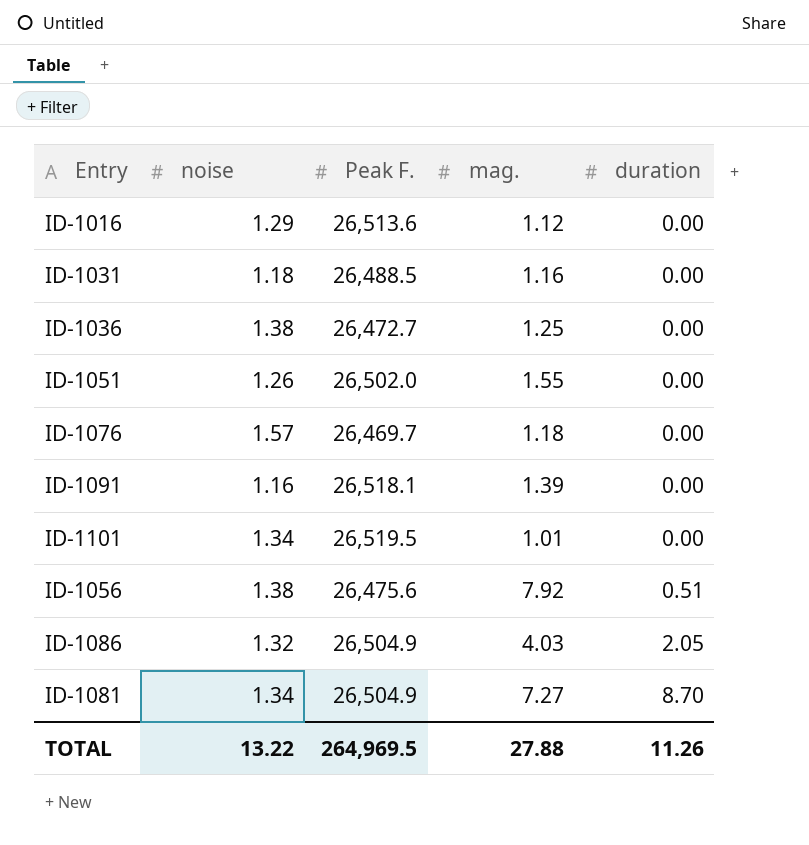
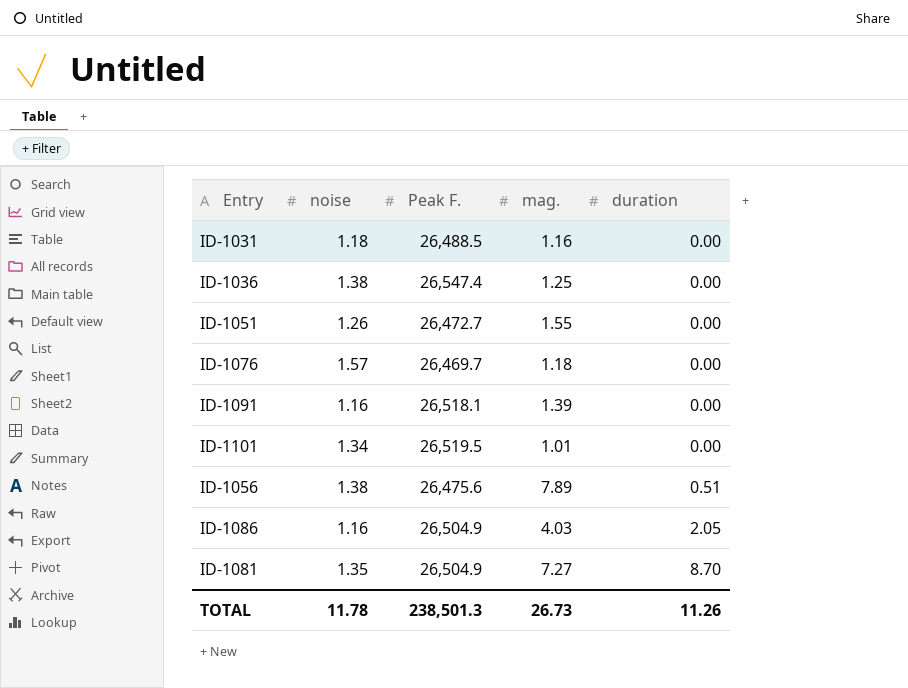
row ID-1016: 1.29 | 26,513.6 | 1.12 | 0.00 -> none
ID-1036 | Peak F.: 26,472.7 -> 26,547.4
ID-1051 | Peak F.: 26,502.0 -> 26,472.7
ID-1056 | mag.: 7.92 -> 7.89
ID-1086 | noise: 1.32 -> 1.16
ID-1081 | noise: 1.34 -> 1.35
TOTAL | noise: 13.22 -> 11.78
TOTAL | Peak F.: 264,969.5 -> 238,501.3
TOTAL | mag.: 27.88 -> 26.73

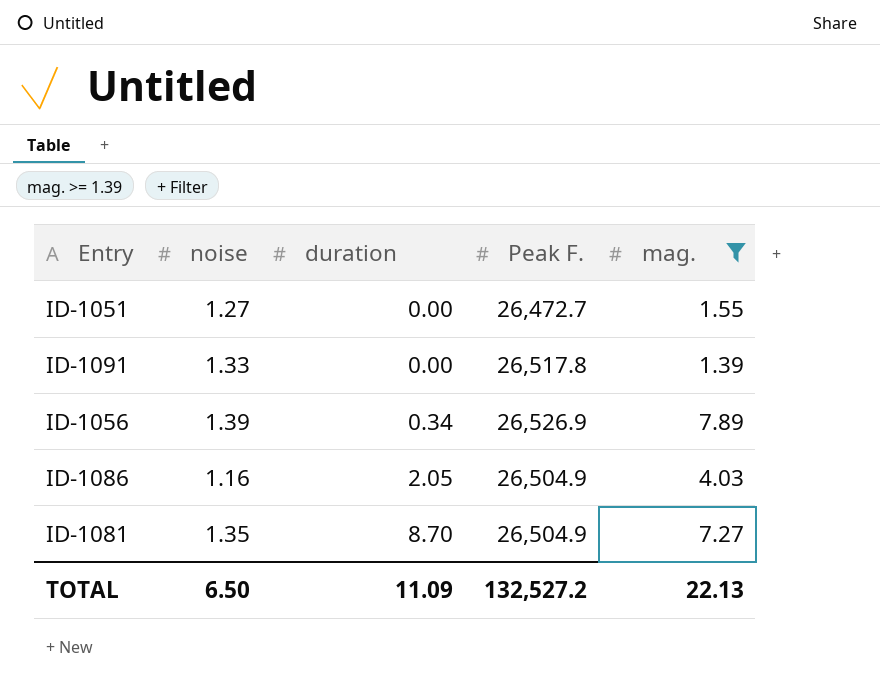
filter: none -> mag. >= 1.39
column duration | position: 5 -> 3
ID-1051 | noise: 1.26 -> 1.27
ID-1091 | noise: 1.16 -> 1.33
ID-1091 | Peak F.: 26,518.1 -> 26,517.8
ID-1056 | noise: 1.38 -> 1.39
ID-1056 | duration: 0.51 -> 0.34
ID-1056 | Peak F.: 26,475.6 -> 26,526.9
TOTAL | noise: 11.78 -> 6.50
TOTAL | duration: 11.26 -> 11.09
TOTAL | Peak F.: 238,501.3 -> 132,527.2
TOTAL | mag.: 26.73 -> 22.13

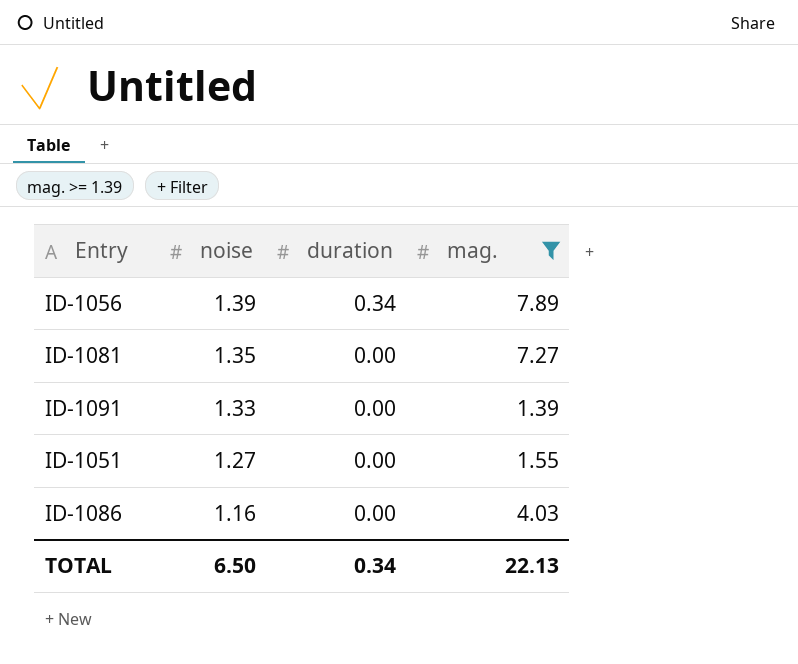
row order: duration ascending -> noise descending
column Peak F. | position: 4 -> none
ID-1081 | duration: 8.70 -> 0.00
ID-1086 | duration: 2.05 -> 0.00
TOTAL | duration: 11.09 -> 0.34

